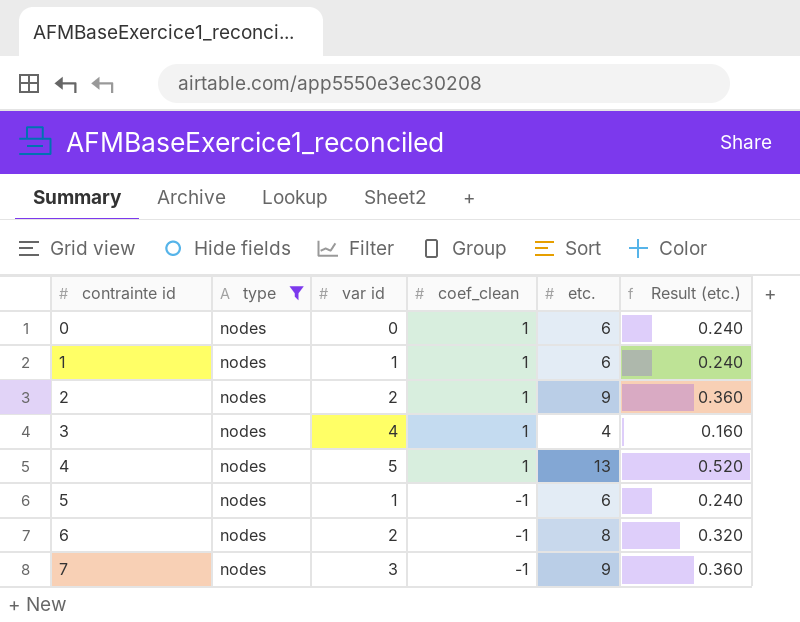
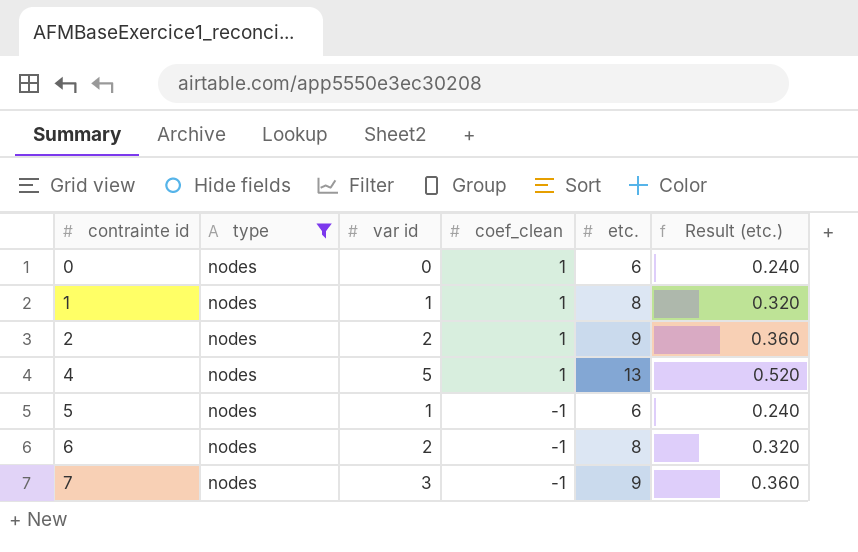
row 3: nodes | 4 | 1 | 4 | 0.160 -> none
1 | etc.: 6 -> 8
1 | Result (etc.): 0.240 -> 0.320

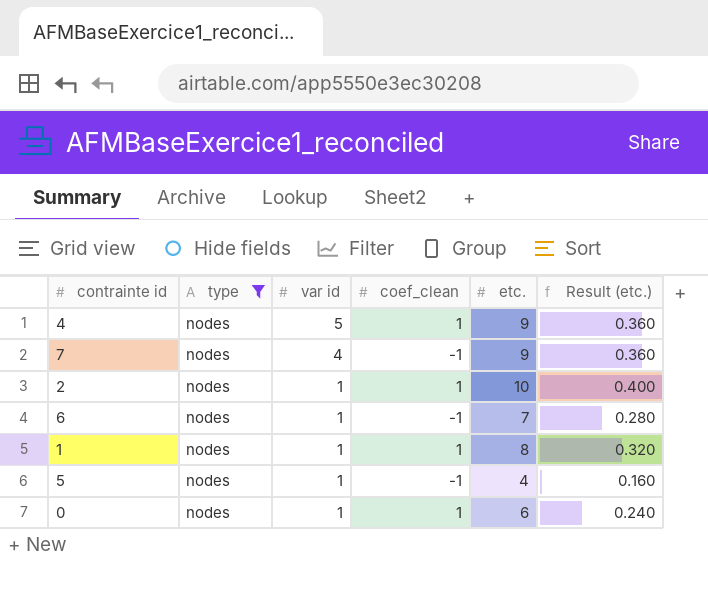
row order: contrainte id ascending -> var id descending
4 | etc.: 13 -> 9
4 | Result (etc.): 0.520 -> 0.360
7 | var id: 3 -> 4
2 | var id: 2 -> 1
2 | etc.: 9 -> 10
2 | Result (etc.): 0.360 -> 0.400
6 | var id: 2 -> 1
6 | etc.: 8 -> 7
6 | Result (etc.): 0.320 -> 0.280
5 | etc.: 6 -> 4
5 | Result (etc.): 0.240 -> 0.160
0 | var id: 0 -> 1

